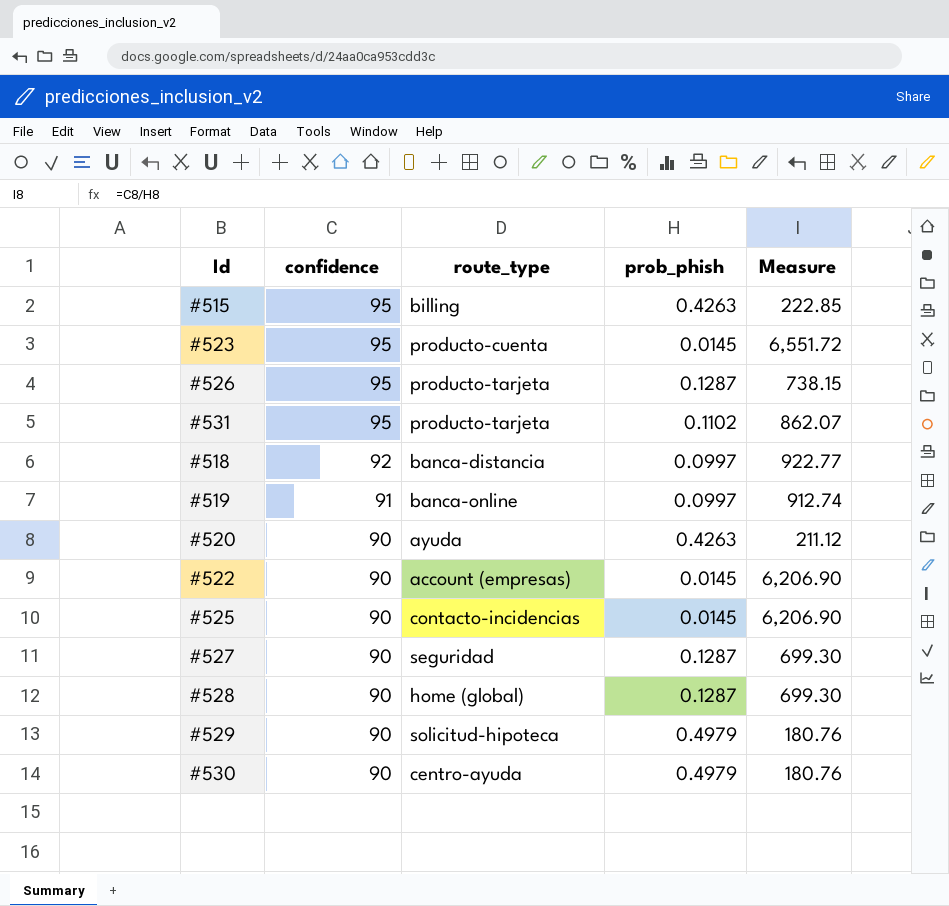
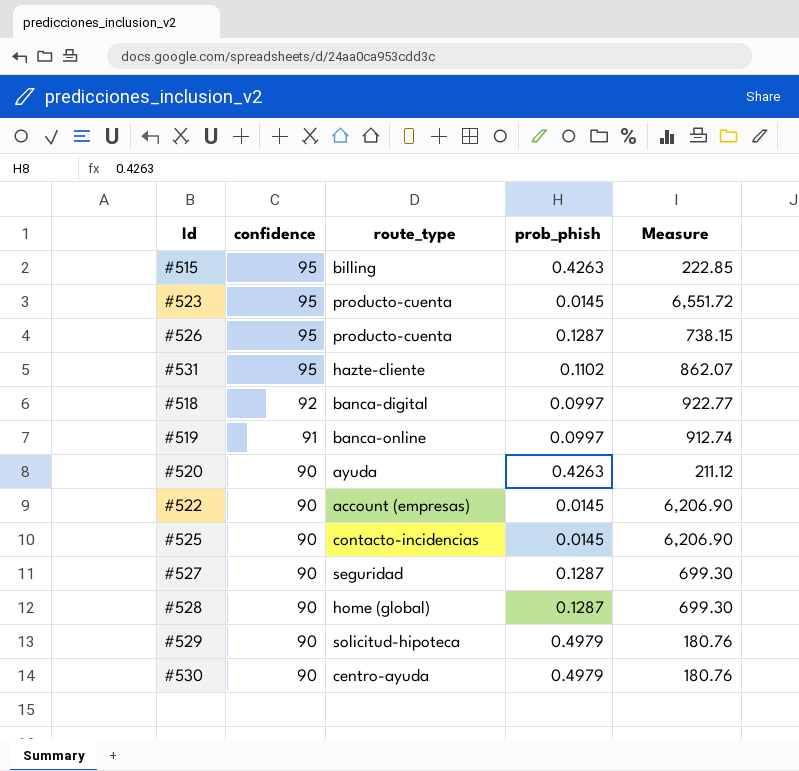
#526 | route_type: producto-tarjeta -> producto-cuenta
#531 | route_type: producto-tarjeta -> hazte-cliente
#518 | route_type: banca-distancia -> banca-digital

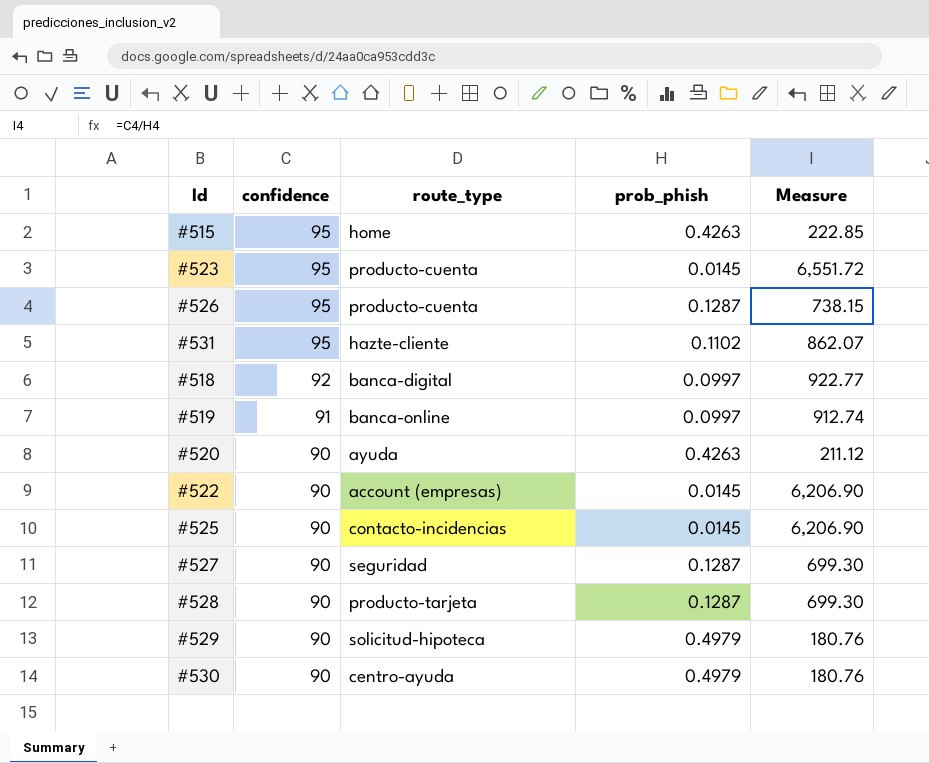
#515 | route_type: billing -> home
#528 | route_type: home (global) -> producto-tarjeta

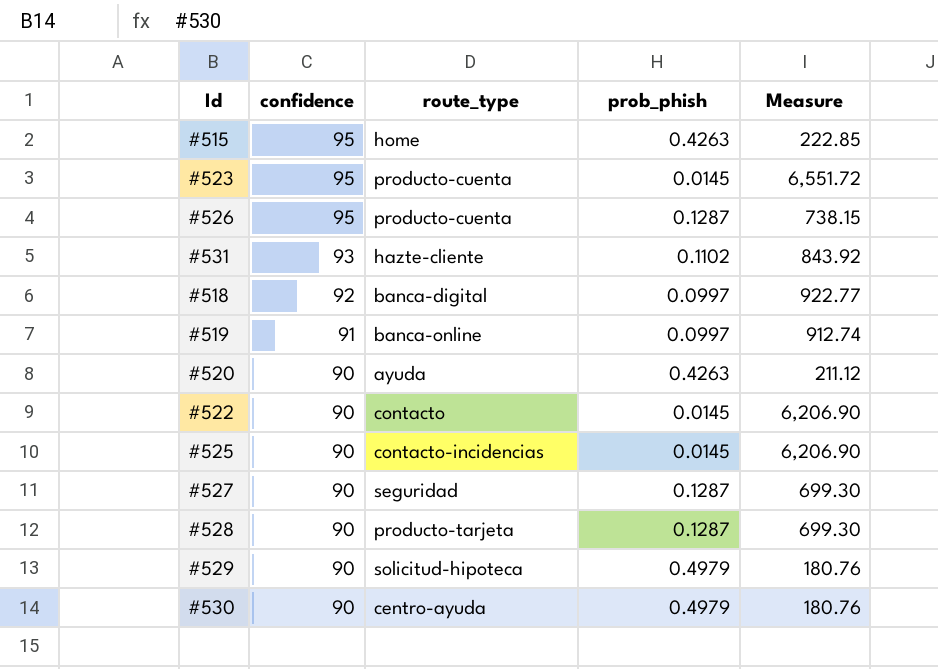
#531 | confidence: 95 -> 93
#531 | Measure: 862.07 -> 843.92
#522 | route_type: account (empresas) -> contacto

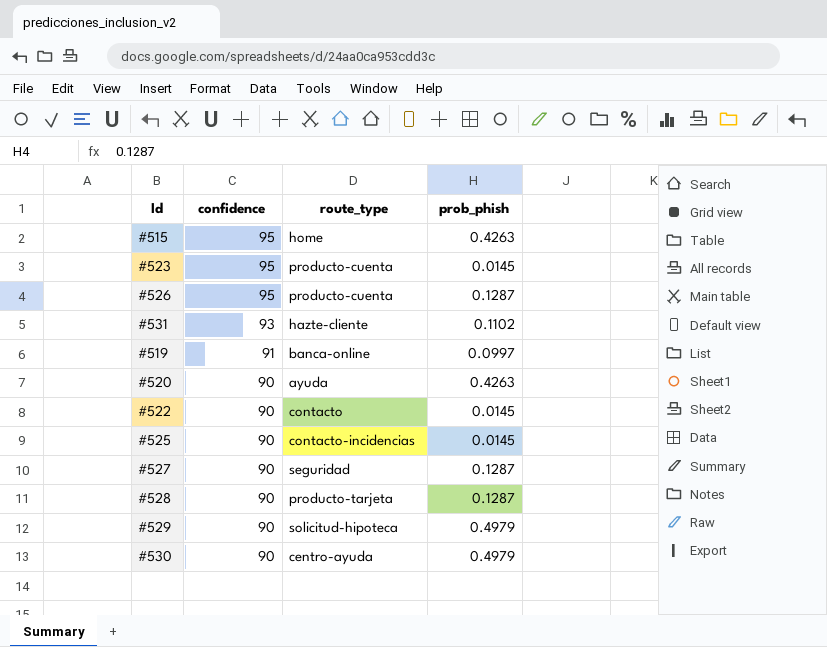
column Measure | formula: [confidence] / [prob_phish] -> none
row #518: 92 | banca-digital | 0.0997 | 922.77 -> none

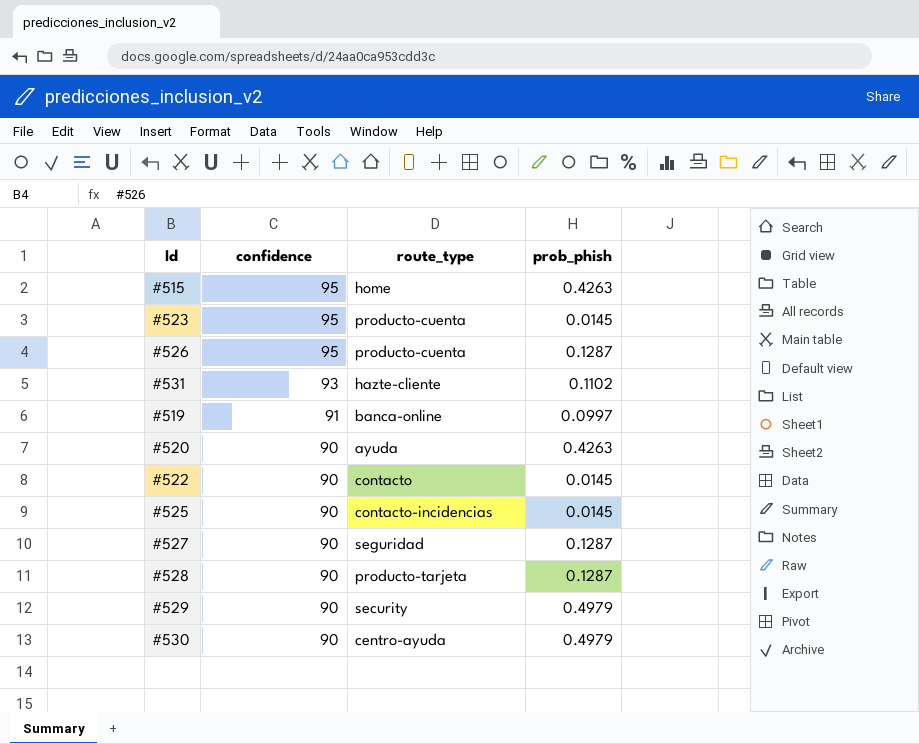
#529 | route_type: solicitud-hipoteca -> security

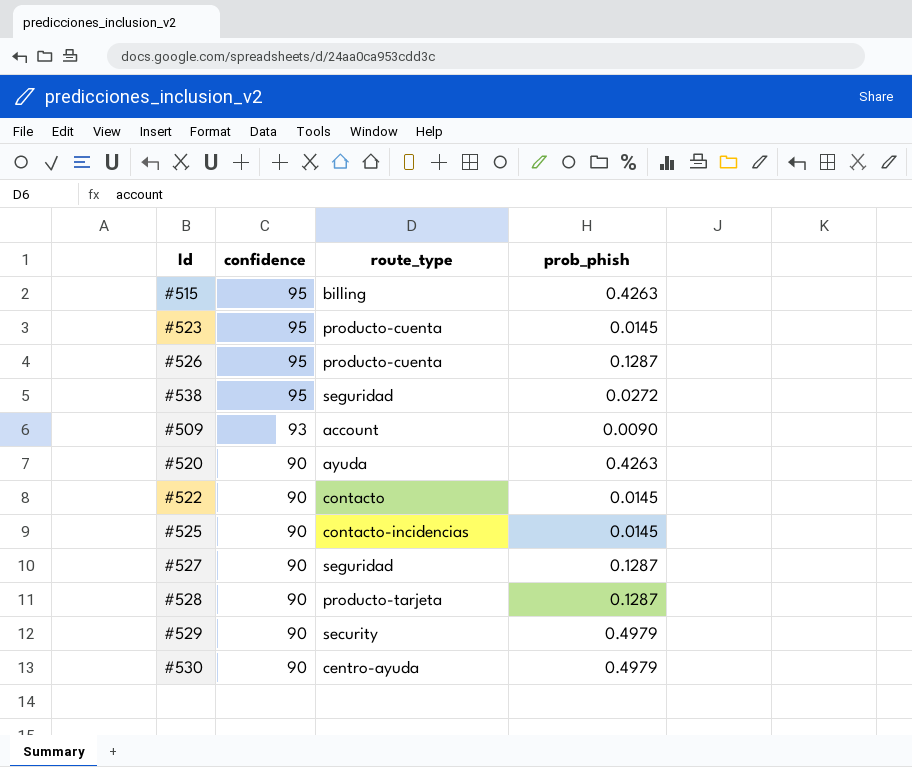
row #531: 93 | hazte-cliente | 0.1102 -> none
row #519: 91 | banca-online | 0.0997 -> none
#515 | route_type: home -> billing
row #538: none -> 95 | seguridad | 0.0272
row #509: none -> 93 | account | 0.0090

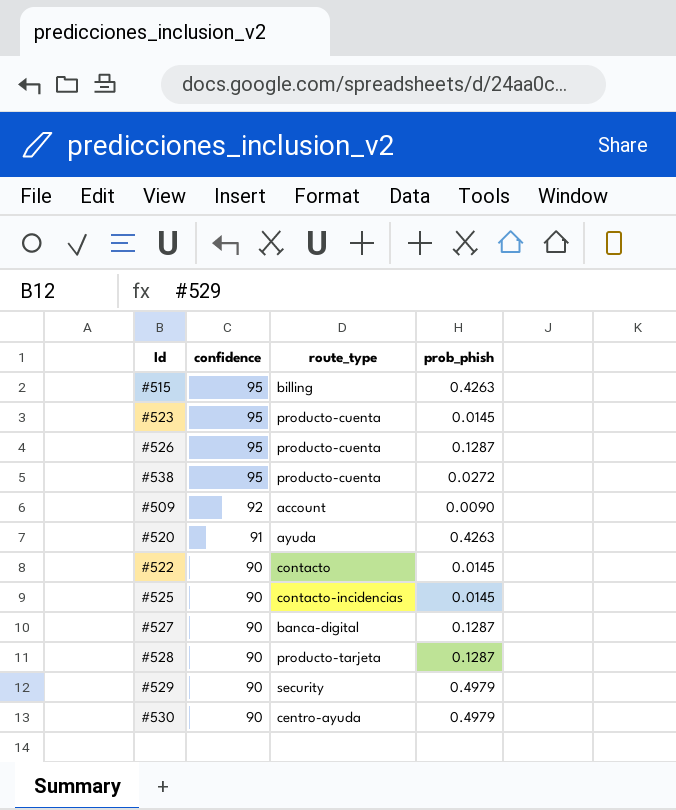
#538 | route_type: seguridad -> producto-cuenta
#509 | confidence: 93 -> 92
#520 | confidence: 90 -> 91
#527 | route_type: seguridad -> banca-digital

